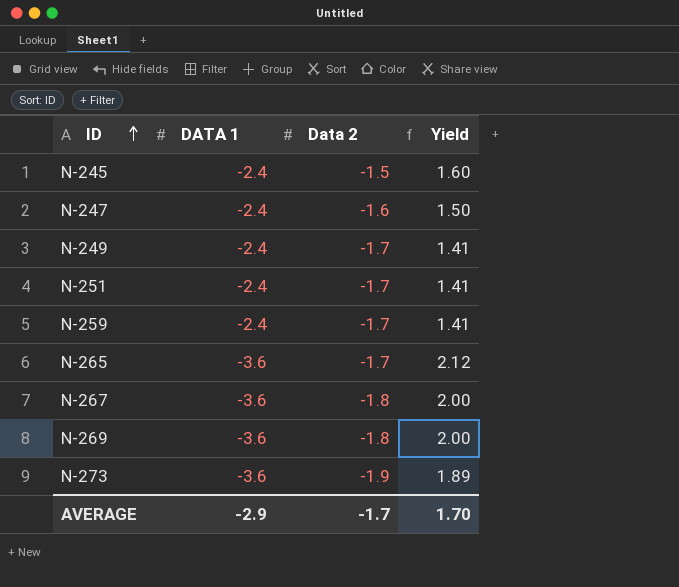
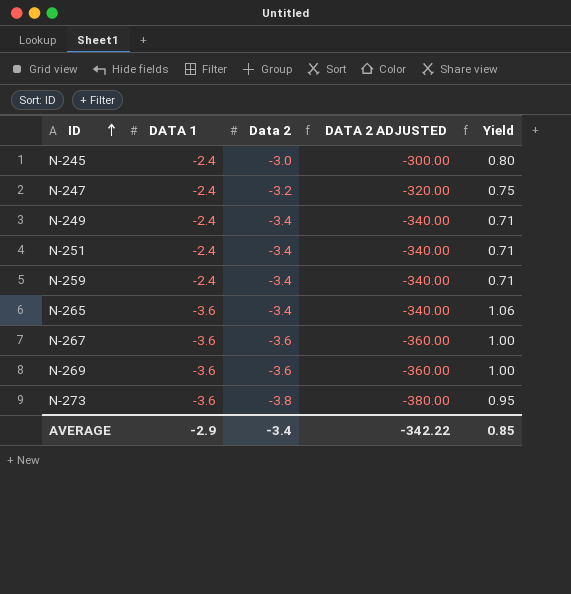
column DATA 2 ADJUSTED | formula: none -> [Data 2] * 100
N-245 | Data 2: -1.5 -> -3.0
N-245 | Yield: 1.60 -> 0.80
N-247 | Data 2: -1.6 -> -3.2
N-247 | Yield: 1.50 -> 0.75
N-249 | Data 2: -1.7 -> -3.4
N-249 | Yield: 1.41 -> 0.71
N-251 | Data 2: -1.7 -> -3.4
N-251 | Yield: 1.41 -> 0.71
N-259 | Data 2: -1.7 -> -3.4
N-259 | Yield: 1.41 -> 0.71
N-265 | Data 2: -1.7 -> -3.4
N-265 | Yield: 2.12 -> 1.06
N-267 | Data 2: -1.8 -> -3.6
N-267 | Yield: 2.00 -> 1.00
N-269 | Data 2: -1.8 -> -3.6
N-269 | Yield: 2.00 -> 1.00
N-273 | Data 2: -1.9 -> -3.8
N-273 | Yield: 1.89 -> 0.95
AVERAGE | Data 2: -1.7 -> -3.4
AVERAGE | Yield: 1.70 -> 0.85

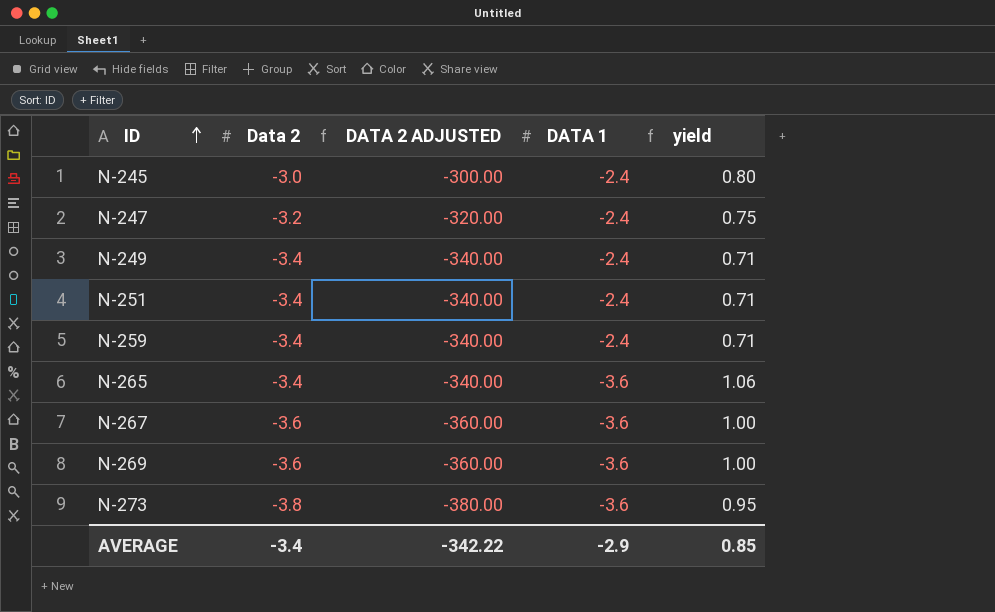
column DATA 1 | position: 2 -> 4
column name: Yield -> yield

